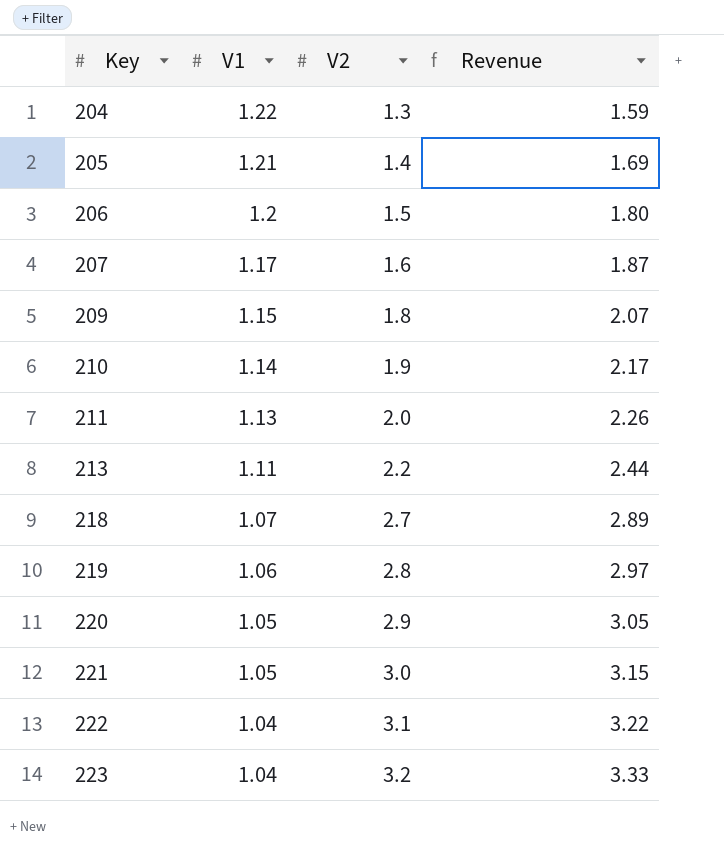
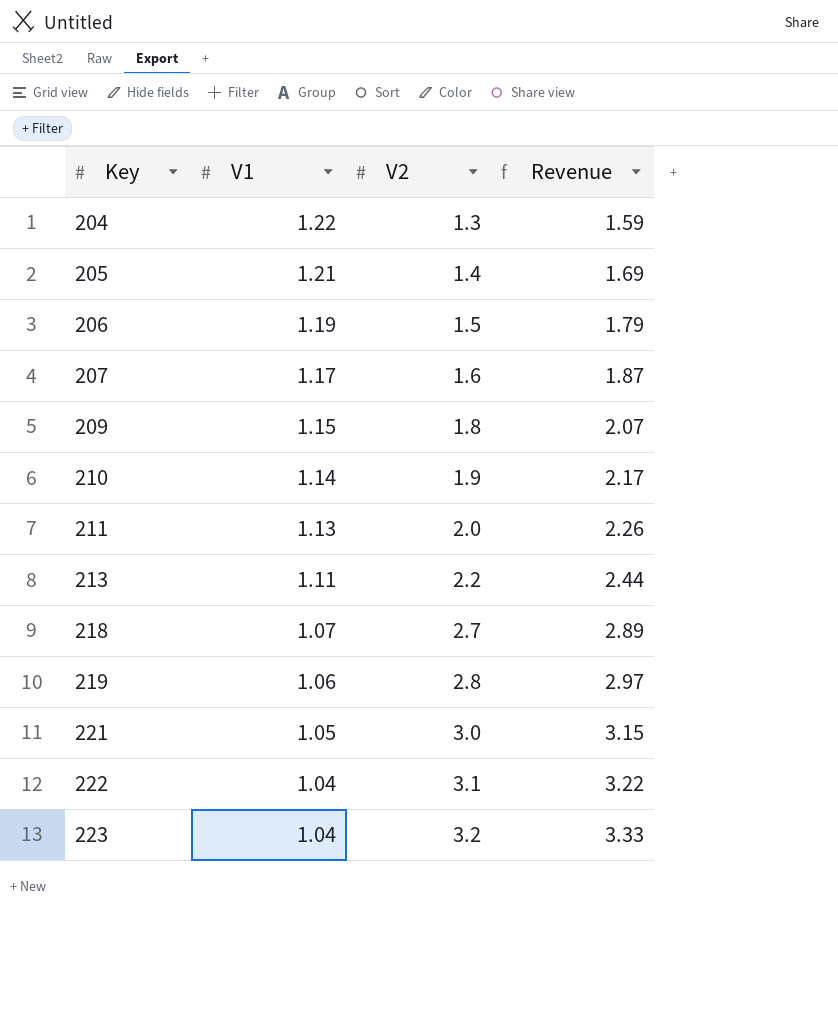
row 220: 1.05 | 2.9 | 3.05 -> none
206 | V1: 1.2 -> 1.19
206 | Revenue: 1.80 -> 1.79

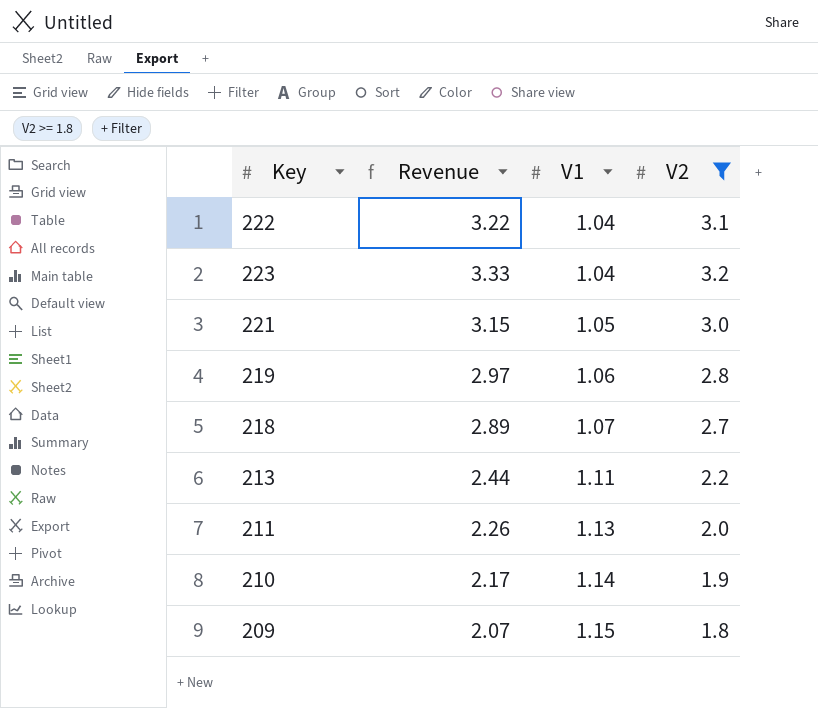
filter: none -> V2 >= 1.8
row order: Key ascending -> V1 ascending
column Revenue | position: 4 -> 2

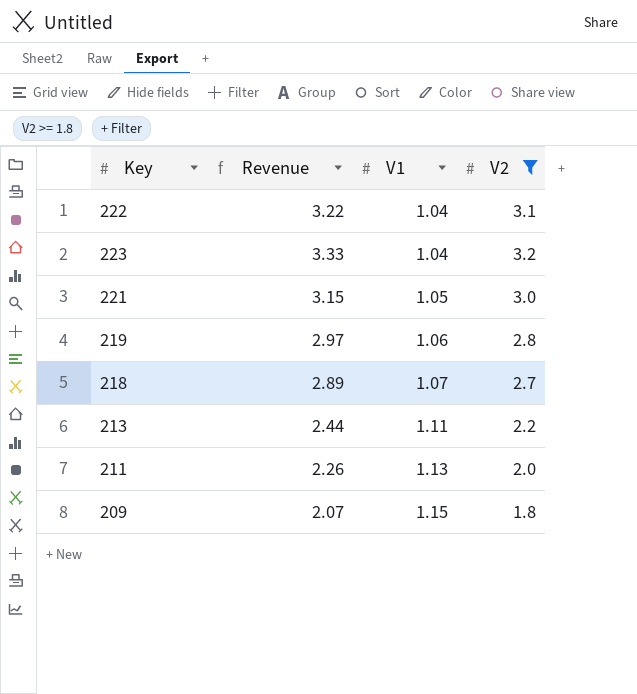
row 210: 2.17 | 1.14 | 1.9 -> none

